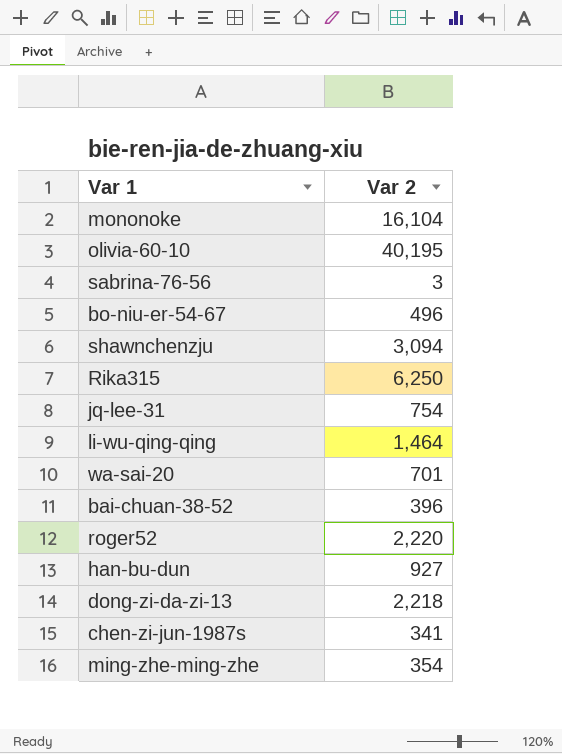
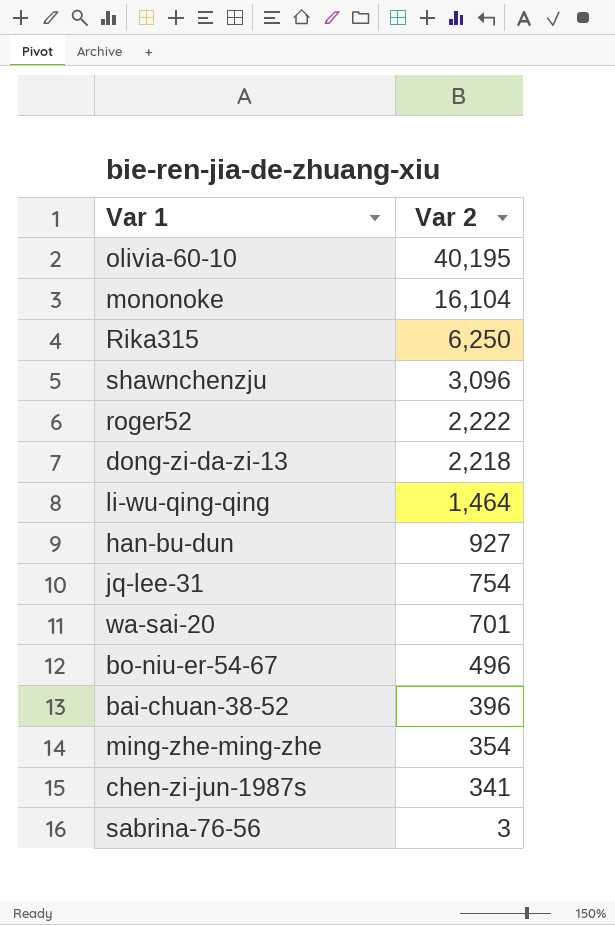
row order: none -> Var 2 descending
shawnchenzju | Var 2: 3,094 -> 3,096
roger52 | Var 2: 2,220 -> 2,222

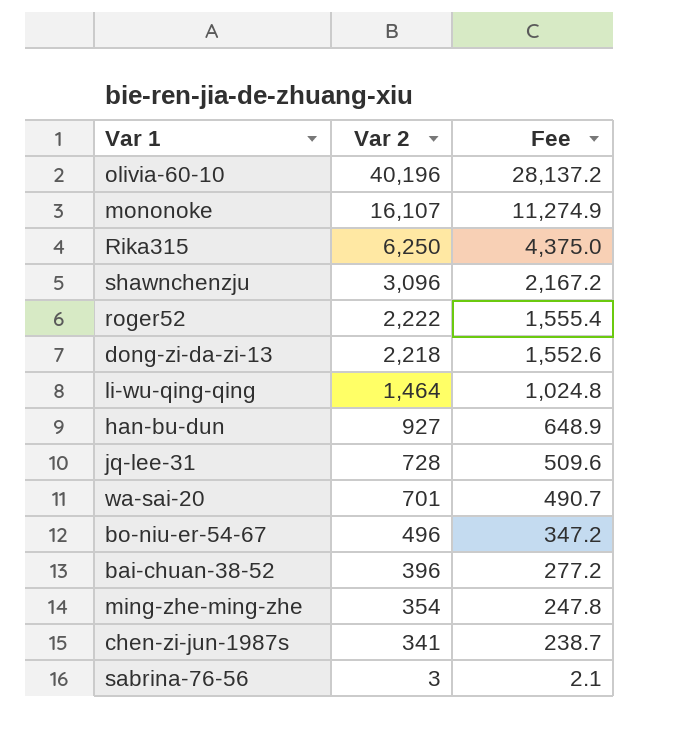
column Fee | formula: none -> [Var 2] * 0.7
olivia-60-10 | Var 2: 40,195 -> 40,196
mononoke | Var 2: 16,104 -> 16,107
jq-lee-31 | Var 2: 754 -> 728

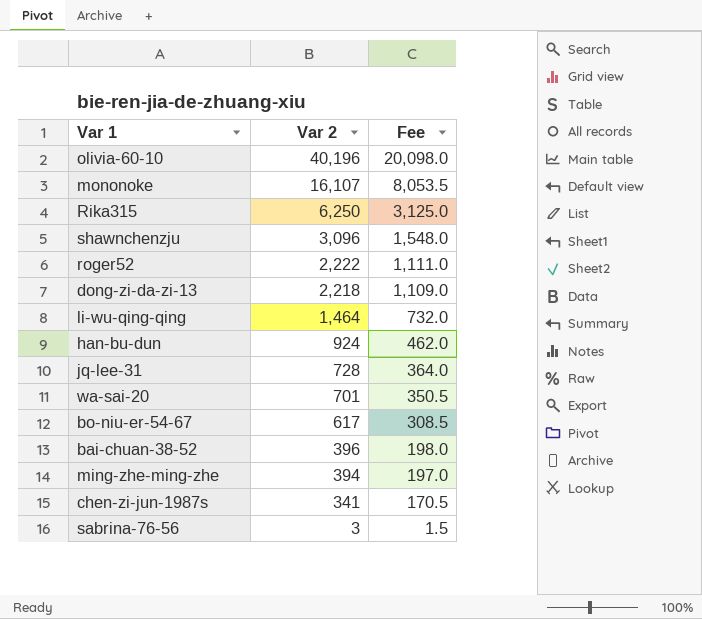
column Fee | formula: [Var 2] * 0.7 -> [Var 2] * 0.5
han-bu-dun | Var 2: 927 -> 924
bo-niu-er-54-67 | Var 2: 496 -> 617
ming-zhe-ming-zhe | Var 2: 354 -> 394

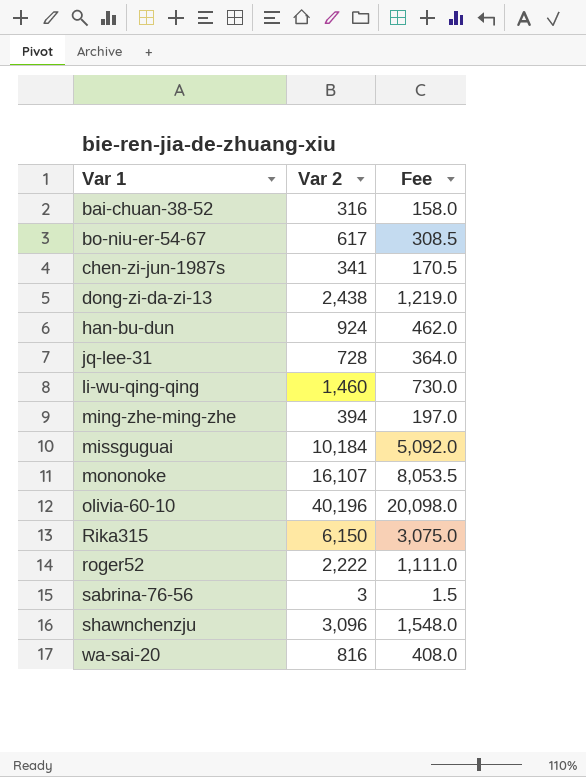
row order: Var 2 descending -> Var 1 ascending
bai-chuan-38-52 | Var 2: 396 -> 316
bai-chuan-38-52 | Fee: 198.0 -> 158.0
dong-zi-da-zi-13 | Var 2: 2,218 -> 2,438
dong-zi-da-zi-13 | Fee: 1,109.0 -> 1,219.0
li-wu-qing-qing | Var 2: 1,464 -> 1,460
li-wu-qing-qing | Fee: 732.0 -> 730.0
row missguguai: none -> 10,184 | 5,092.0
Rika315 | Var 2: 6,250 -> 6,150
Rika315 | Fee: 3,125.0 -> 3,075.0
wa-sai-20 | Var 2: 701 -> 816
wa-sai-20 | Fee: 350.5 -> 408.0

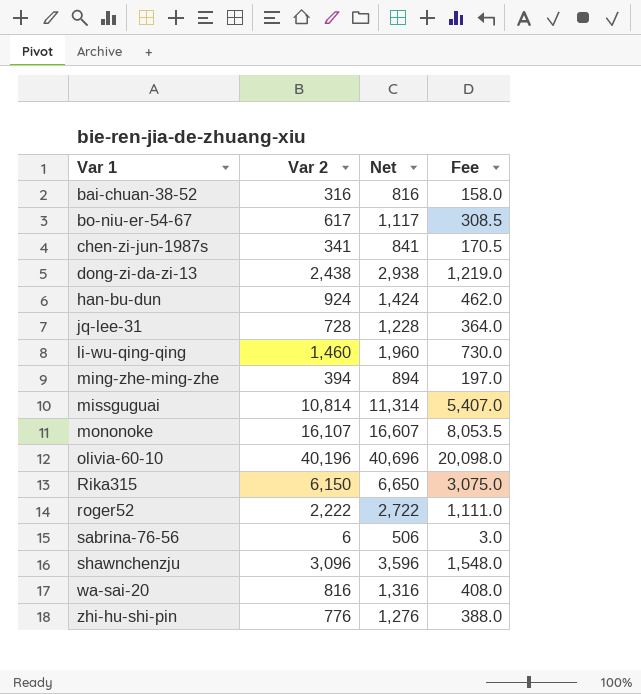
column Net | formula: none -> [Var 2] + 500
missguguai | Var 2: 10,184 -> 10,814
missguguai | Fee: 5,092.0 -> 5,407.0
sabrina-76-56 | Var 2: 3 -> 6
sabrina-76-56 | Fee: 1.5 -> 3.0
row zhi-hu-shi-pin: none -> 776 | 1,276 | 388.0

